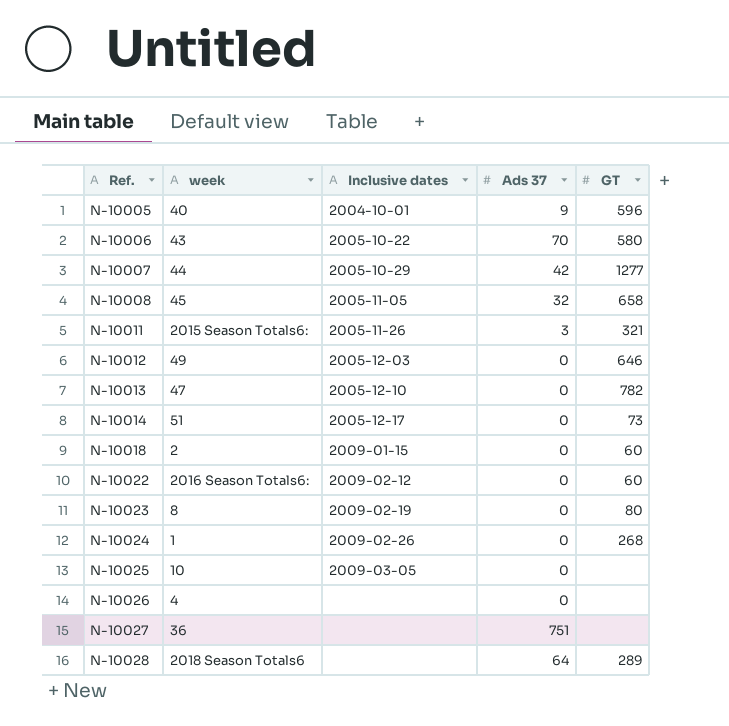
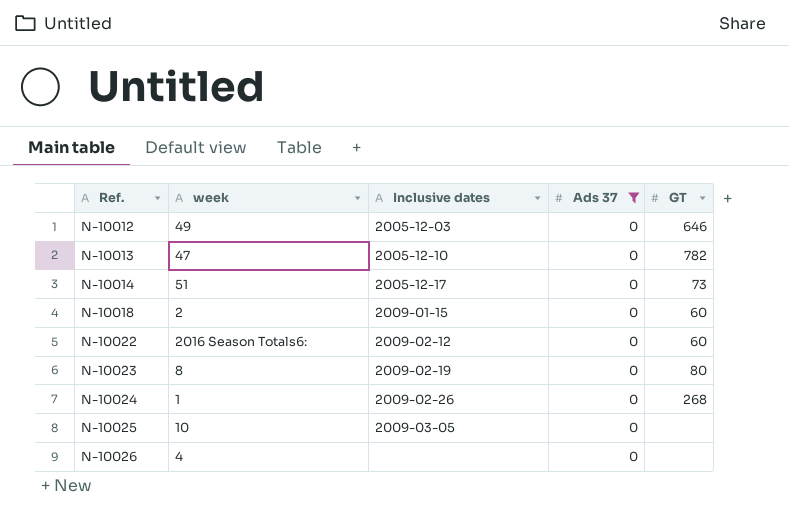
filter: none -> Ads 37 = 0

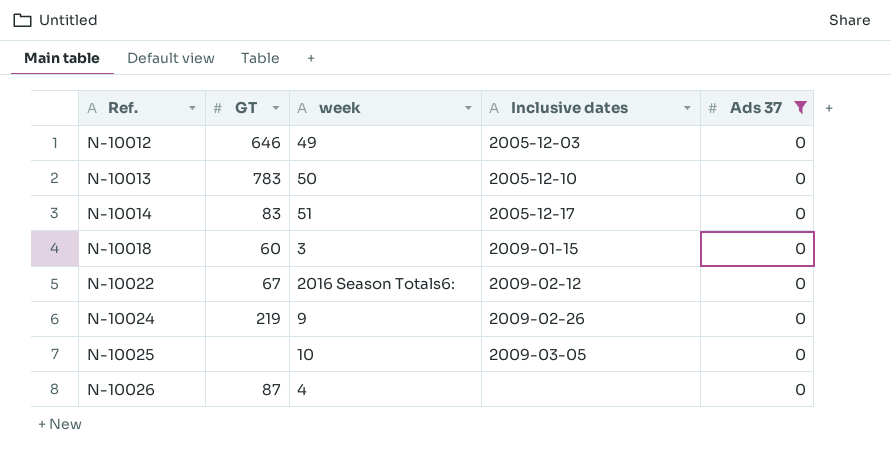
column GT | position: 5 -> 2
row N-10023: 8 | 2009-02-19 | 0 | 80 -> none
N-10013 | GT: 782 -> 783
N-10013 | week: 47 -> 50
N-10014 | GT: 73 -> 83
N-10018 | week: 2 -> 3
N-10022 | GT: 60 -> 67
N-10024 | GT: 268 -> 219
N-10024 | week: 1 -> 9
N-10026 | GT: none -> 87

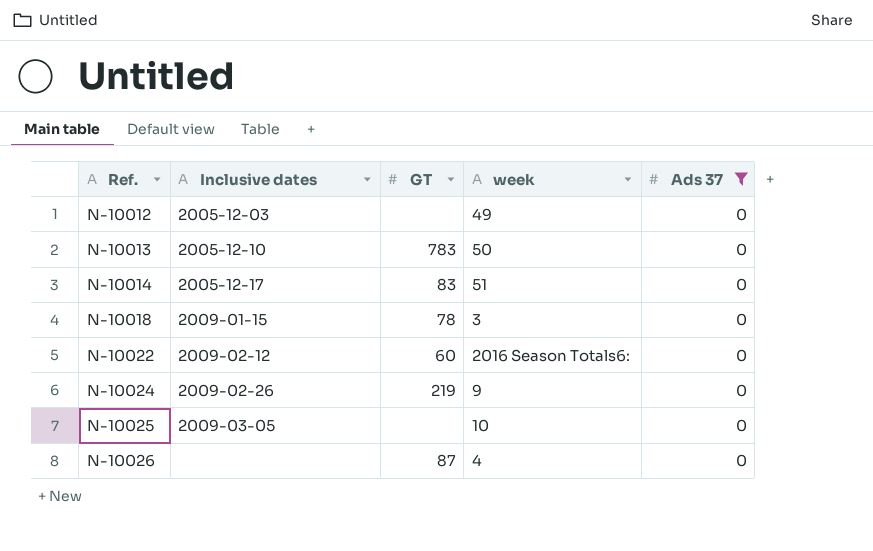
column Inclusive dates | position: 4 -> 2
N-10012 | GT: 646 -> none
N-10018 | GT: 60 -> 78
N-10022 | GT: 67 -> 60

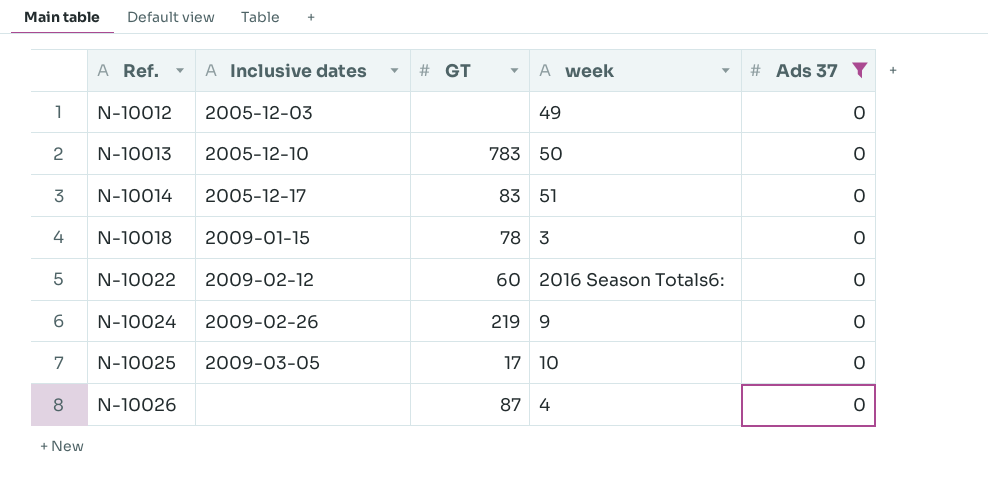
N-10025 | GT: none -> 17

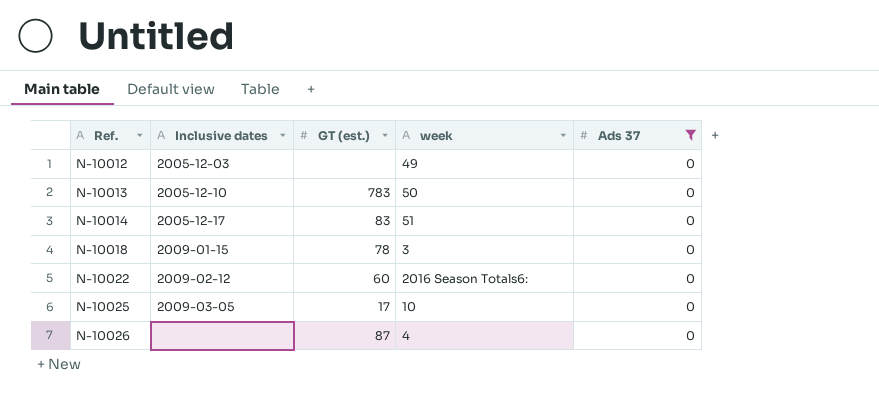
column name: GT -> GT (est.)
row N-10024: 2009-02-26 | 219 | 9 | 0 -> none

